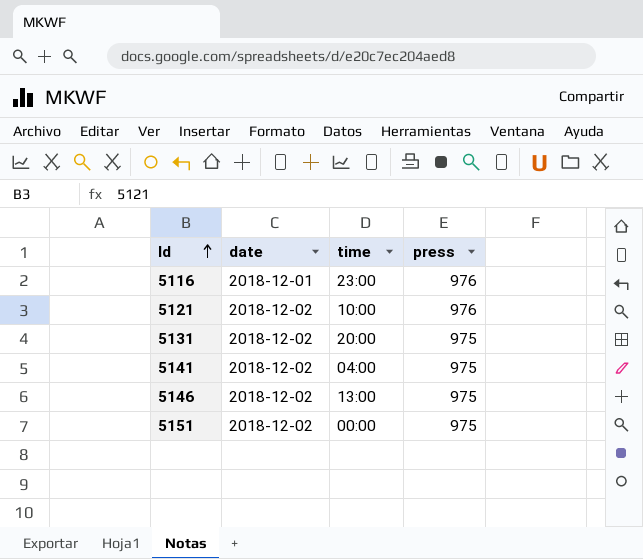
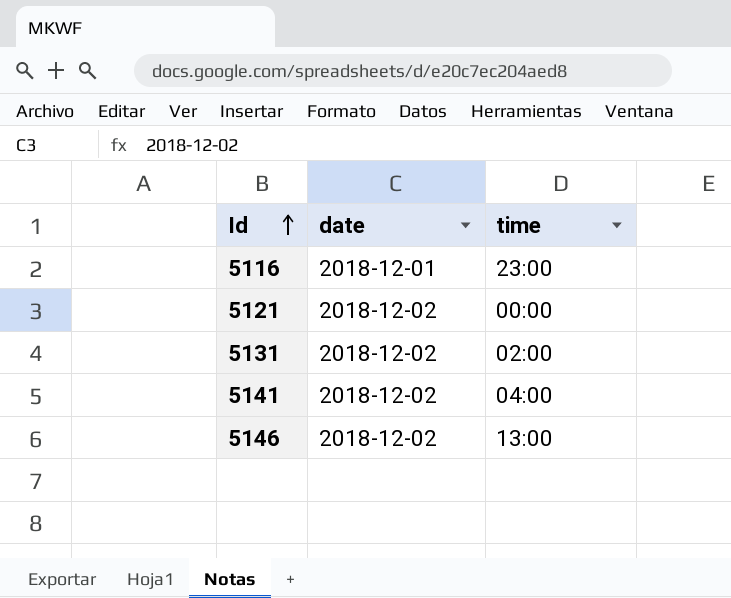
column press | position: 4 -> none
row 5151: 2018-12-02 | 00:00 | 975 -> none
5121 | time: 10:00 -> 00:00
5131 | time: 20:00 -> 02:00

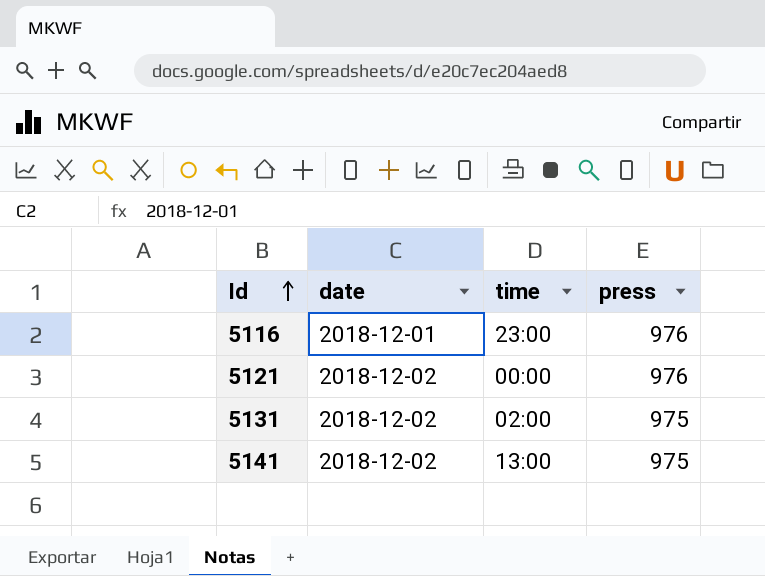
column press | position: none -> 4
row 5146: 2018-12-02 | 13:00 -> none
5141 | time: 04:00 -> 13:00

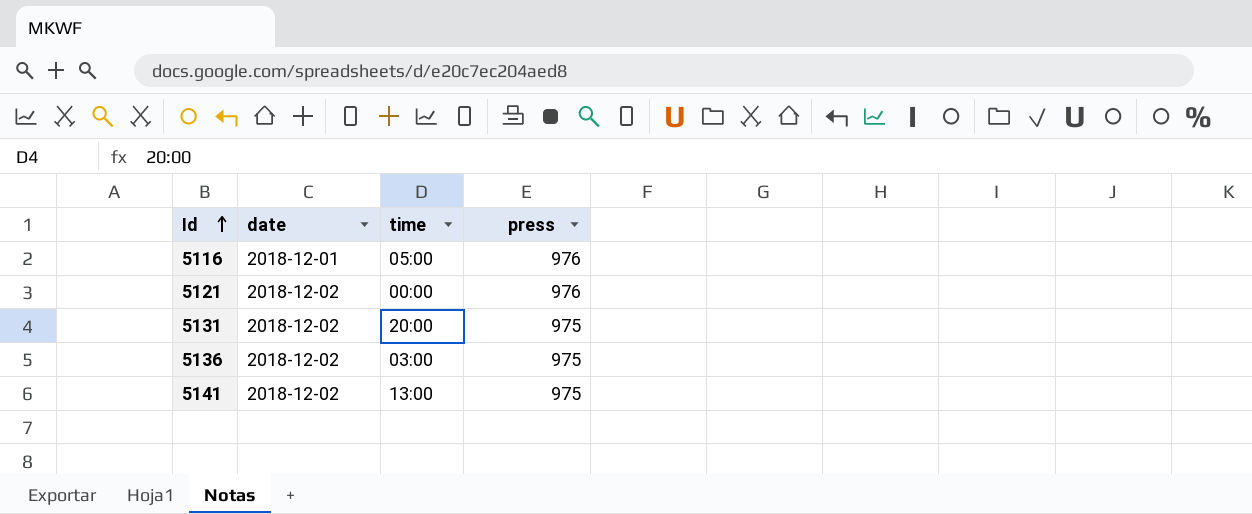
5116 | time: 23:00 -> 05:00
5131 | time: 02:00 -> 20:00
row 5136: none -> 2018-12-02 | 03:00 | 975

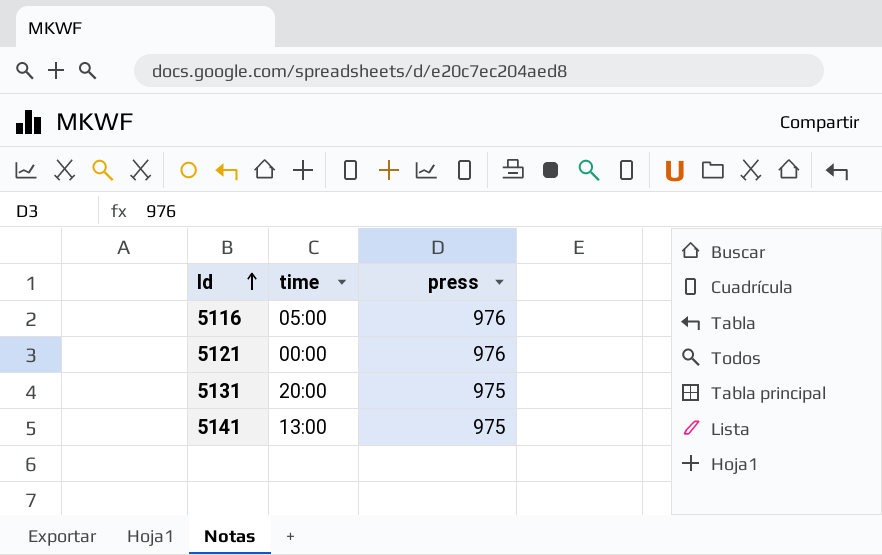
column date | position: 2 -> none
row 5136: 2018-12-02 | 03:00 | 975 -> none

